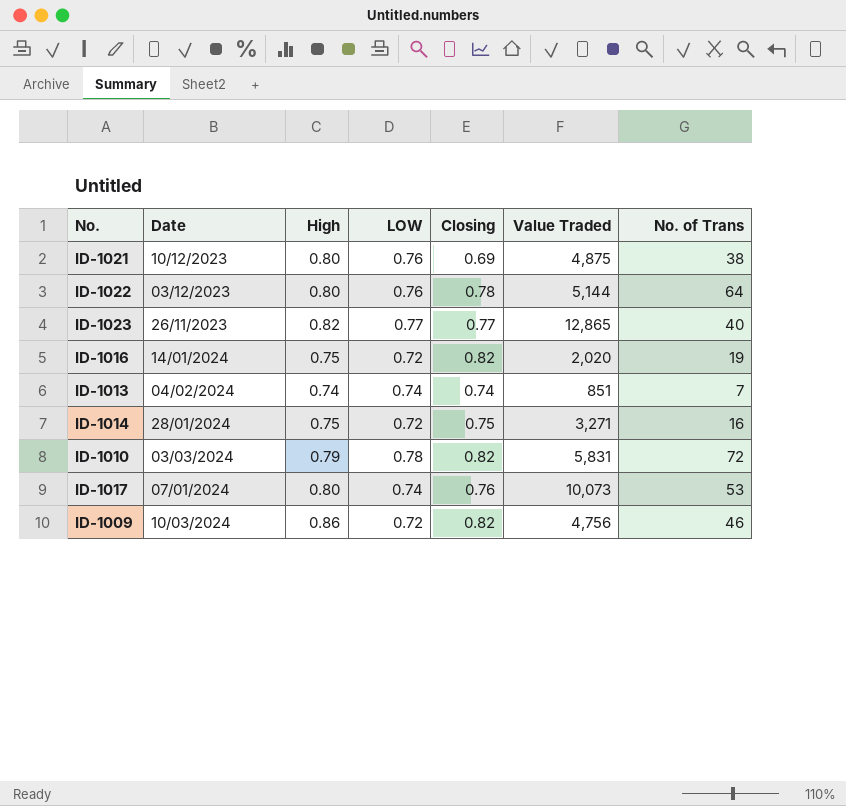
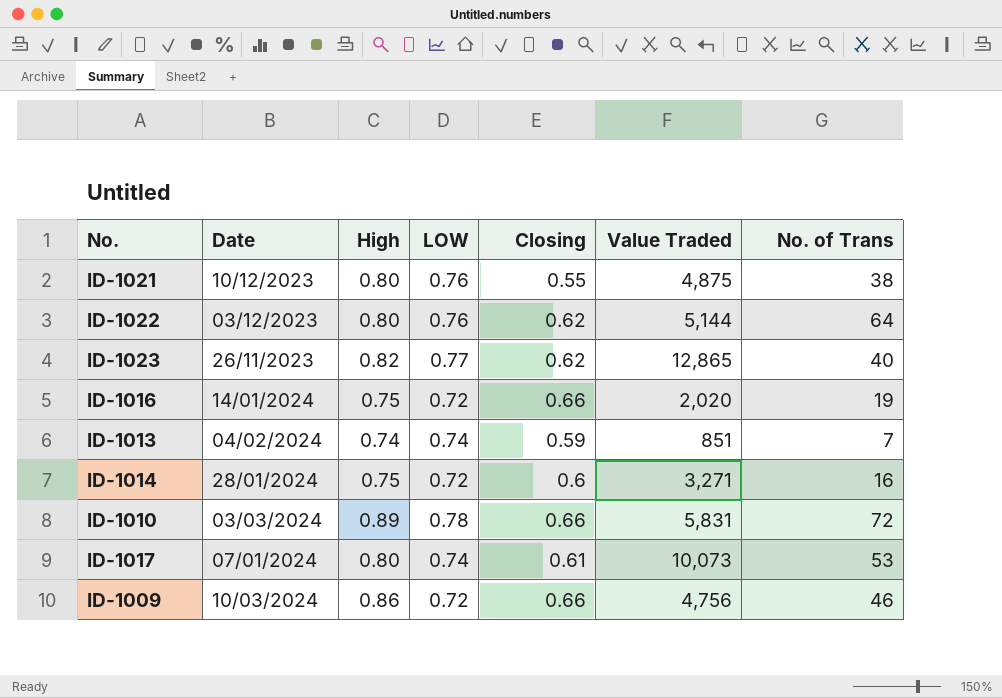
ID-1021 | Closing: 0.69 -> 0.55
ID-1022 | Closing: 0.78 -> 0.62
ID-1023 | Closing: 0.77 -> 0.62
ID-1016 | Closing: 0.82 -> 0.66
ID-1013 | Closing: 0.74 -> 0.59
ID-1014 | Closing: 0.75 -> 0.6
ID-1010 | High: 0.79 -> 0.89
ID-1010 | Closing: 0.82 -> 0.66
ID-1017 | Closing: 0.76 -> 0.61
ID-1009 | Closing: 0.82 -> 0.66

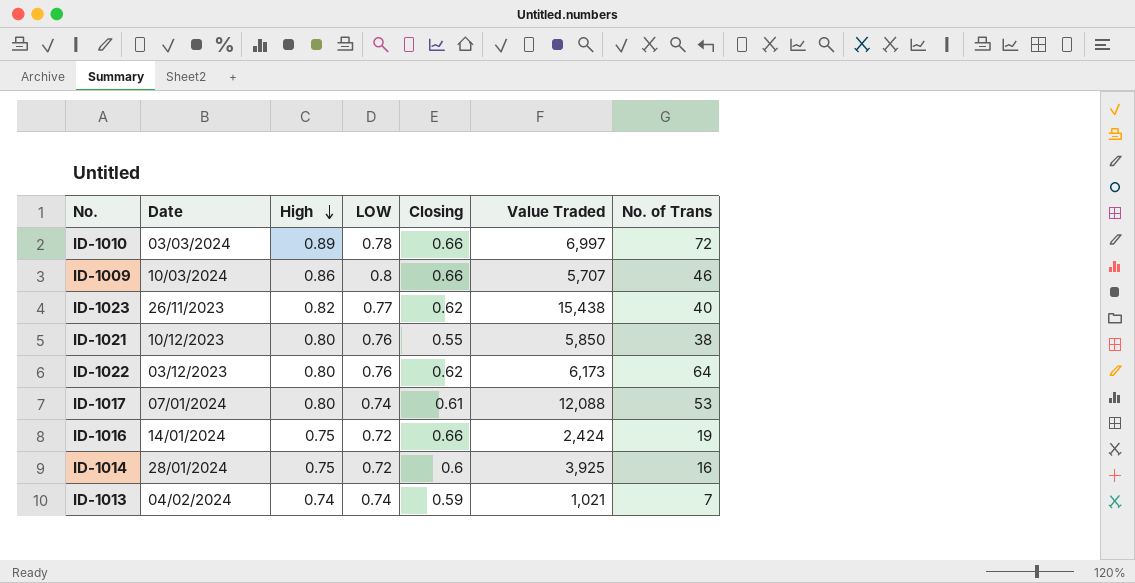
row order: none -> High descending
ID-1010 | Value Traded: 5,831 -> 6,997
ID-1009 | LOW: 0.72 -> 0.8
ID-1009 | Value Traded: 4,756 -> 5,707
ID-1023 | Value Traded: 12,865 -> 15,438
ID-1021 | Value Traded: 4,875 -> 5,850
ID-1022 | Value Traded: 5,144 -> 6,173
ID-1017 | Value Traded: 10,073 -> 12,088
ID-1016 | Value Traded: 2,020 -> 2,424
ID-1014 | Value Traded: 3,271 -> 3,925
ID-1013 | Value Traded: 851 -> 1,021

